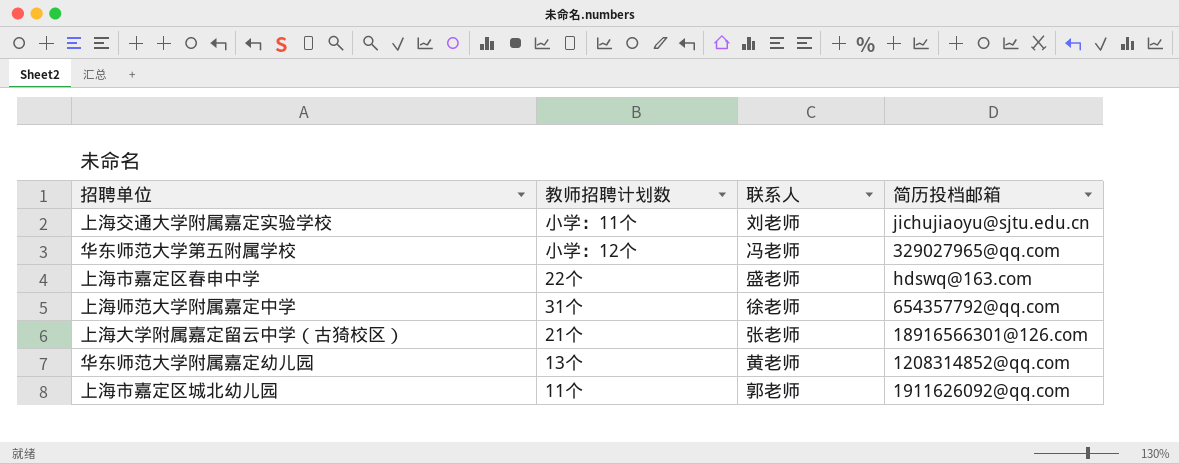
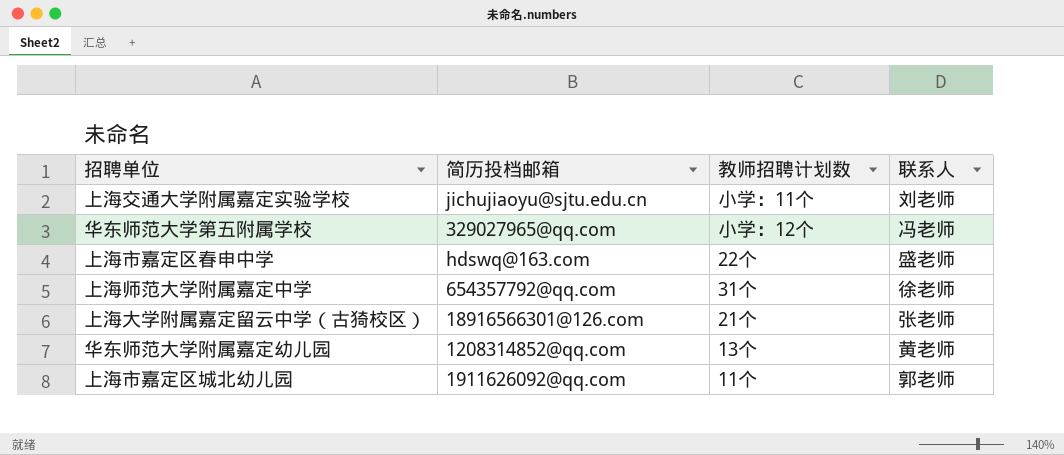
column 简历投档邮箱 | position: 4 -> 2

